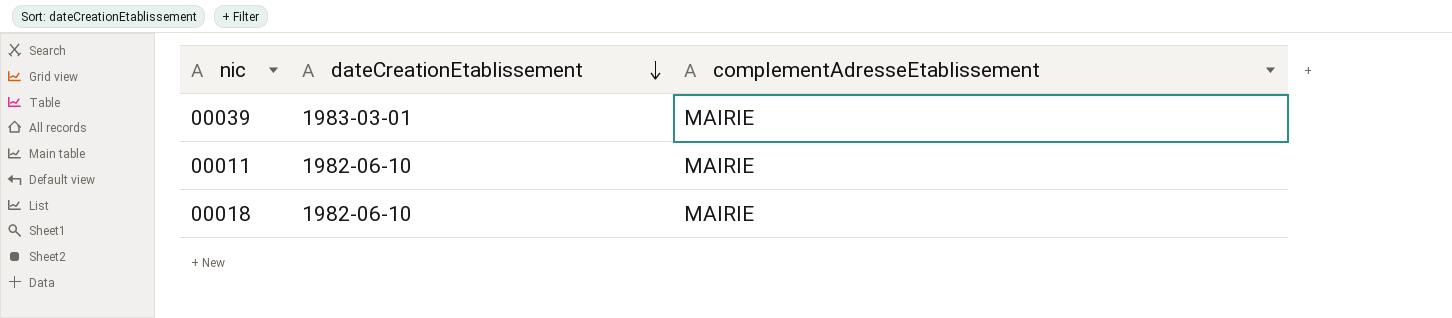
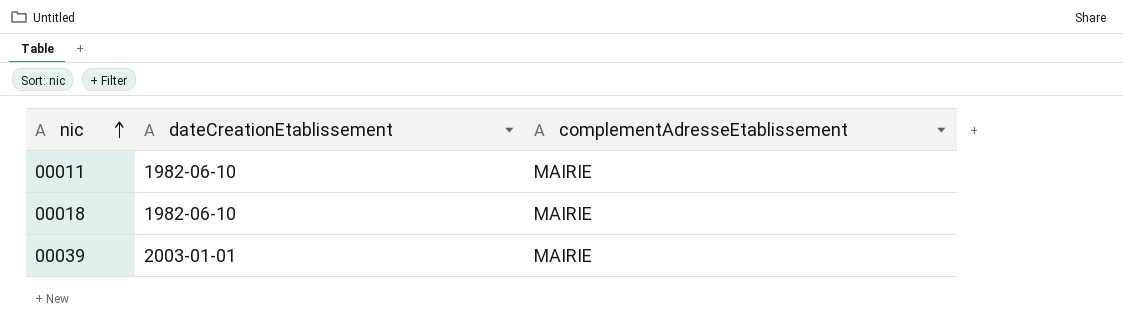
row order: dateCreationEtablissement descending -> nic ascending
00039 | dateCreationEtablissement: 1983-03-01 -> 2003-01-01

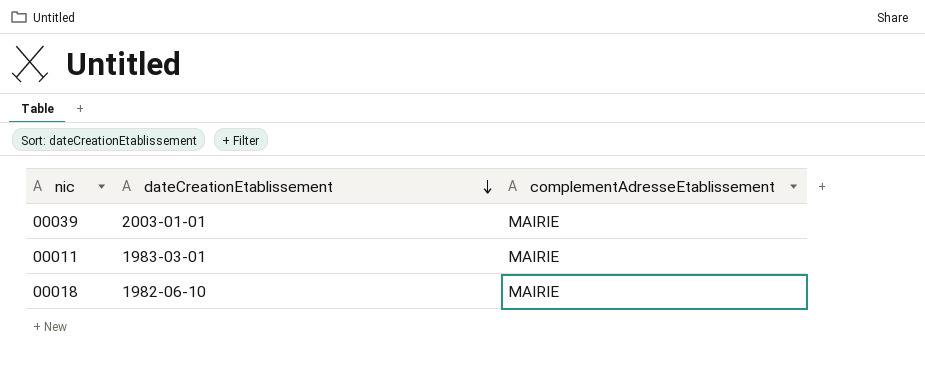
row order: nic ascending -> dateCreationEtablissement descending
00011 | dateCreationEtablissement: 1982-06-10 -> 1983-03-01

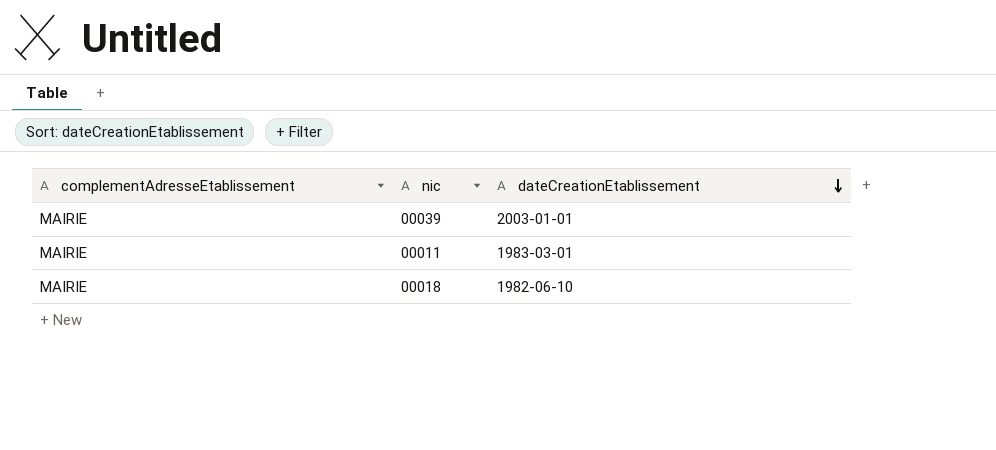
column complementAdresseEtablissement | position: 3 -> 1

